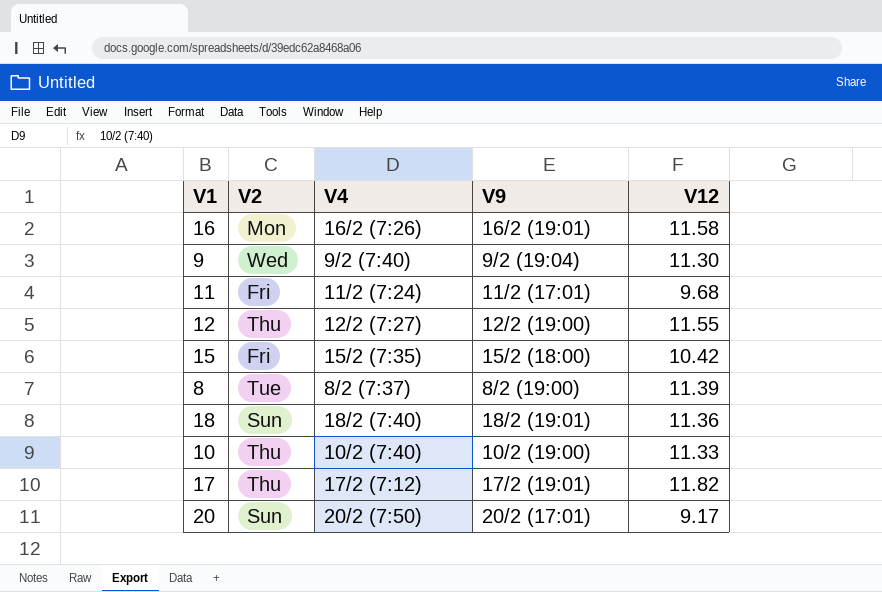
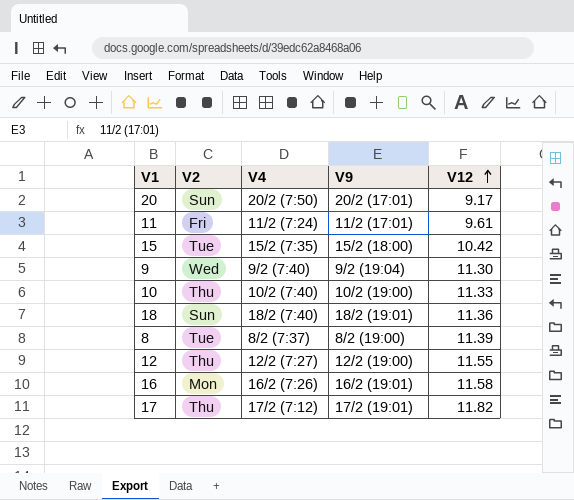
row order: none -> V12 ascending
11 | V12: 9.68 -> 9.61
15 | V2: Fri -> Tue

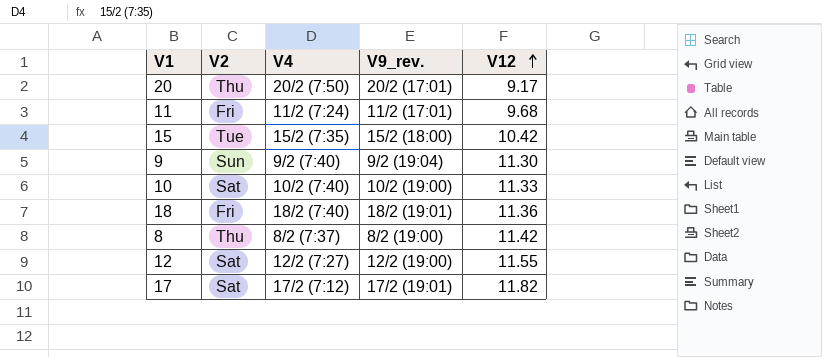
column name: V9 -> V9_rev.
row 16: Mon | 16/2 (7:26) | 16/2 (19:01) | 11.58 -> none
20 | V2: Sun -> Thu
11 | V12: 9.61 -> 9.68
9 | V2: Wed -> Sun
10 | V2: Thu -> Sat
18 | V2: Sun -> Fri
8 | V2: Tue -> Thu
8 | V12: 11.39 -> 11.42
12 | V2: Thu -> Sat
17 | V2: Thu -> Sat

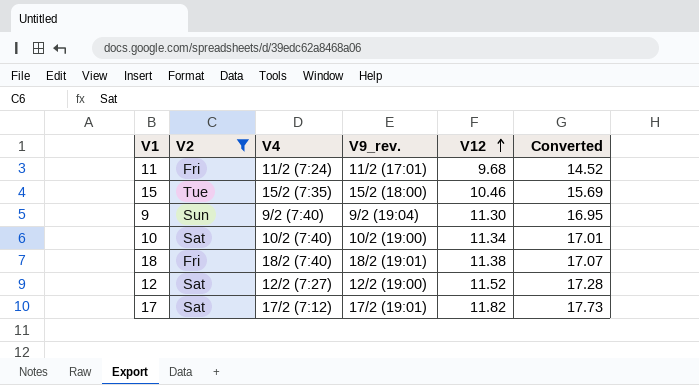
filter: none -> V2 != Thu
column Converted | formula: none -> [V12] * 1.5
15 | V12: 10.42 -> 10.46
10 | V12: 11.33 -> 11.34
18 | V12: 11.36 -> 11.38
12 | V12: 11.55 -> 11.52

